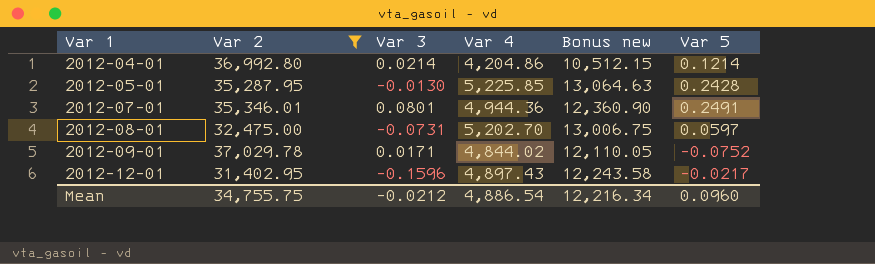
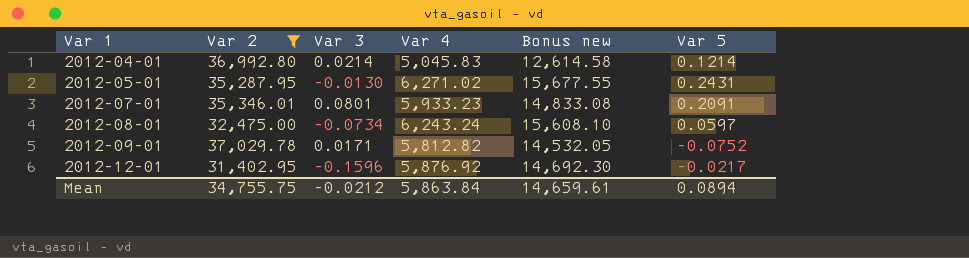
2012-04-01 | Var 4: 4,204.86 -> 5,045.83
2012-04-01 | Bonus new: 10,512.15 -> 12,614.58
2012-05-01 | Var 4: 5,225.85 -> 6,271.02
2012-05-01 | Bonus new: 13,064.63 -> 15,677.55
2012-05-01 | Var 5: 0.2428 -> 0.2431
2012-07-01 | Var 4: 4,944.36 -> 5,933.23
2012-07-01 | Bonus new: 12,360.90 -> 14,833.08
2012-07-01 | Var 5: 0.2491 -> 0.2091
2012-08-01 | Var 3: -0.0731 -> -0.0734
2012-08-01 | Var 4: 5,202.70 -> 6,243.24
2012-08-01 | Bonus new: 13,006.75 -> 15,608.10
2012-09-01 | Var 4: 4,844.02 -> 5,812.82
2012-09-01 | Bonus new: 12,110.05 -> 14,532.05
2012-12-01 | Var 4: 4,897.43 -> 5,876.92
2012-12-01 | Bonus new: 12,243.58 -> 14,692.30
Mean | Var 4: 4,886.54 -> 5,863.84
Mean | Bonus new: 12,216.34 -> 14,659.61
Mean | Var 5: 0.0960 -> 0.0894

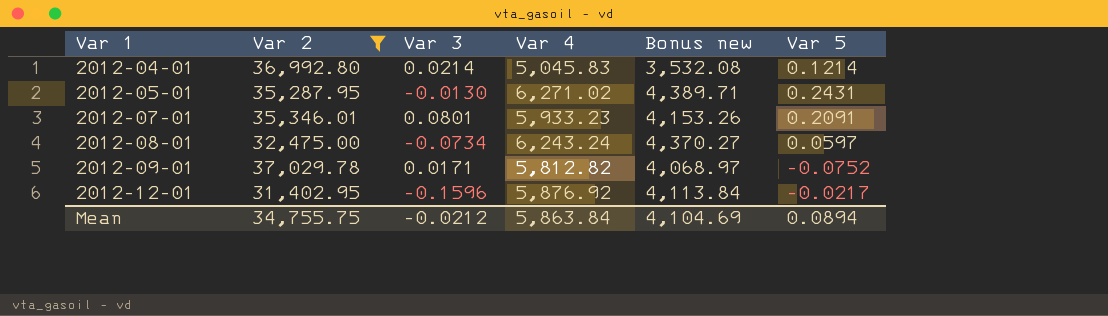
column Bonus new | formula: [Var 4] * 2.5 -> [Var 4] * 0.7
Mean | Bonus new: 14,659.61 -> 4,104.69

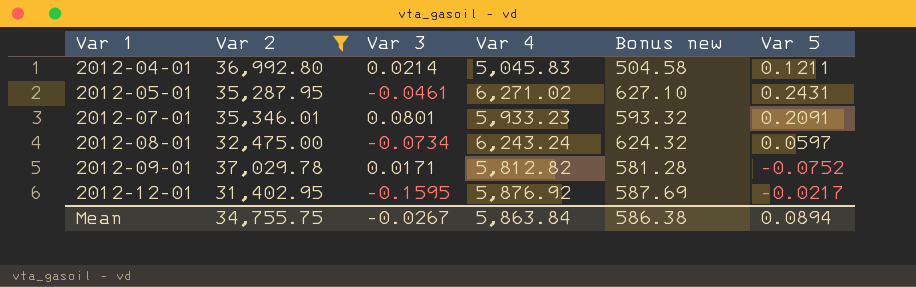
column Bonus new | formula: [Var 4] * 0.7 -> [Var 4] * 0.1
2012-04-01 | Var 5: 0.1214 -> 0.1211
2012-05-01 | Var 3: -0.0130 -> -0.0461
2012-12-01 | Var 3: -0.1596 -> -0.1595
Mean | Var 3: -0.0212 -> -0.0267
Mean | Bonus new: 4,104.69 -> 586.38

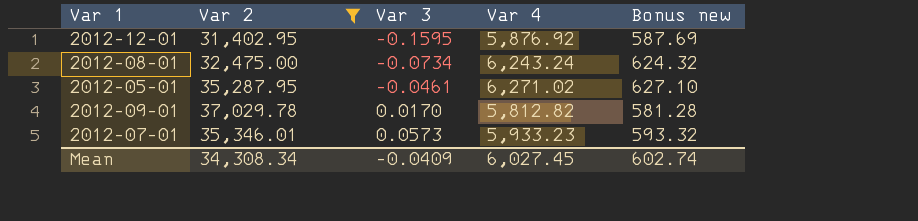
row order: Var 1 ascending -> Var 3 ascending
column Var 5 | position: 6 -> none
row 2012-04-01: 36,992.80 | 0.0214 | 5,045.83 | 504.58 | 0.1211 -> none
2012-09-01 | Var 3: 0.0171 -> 0.0170
2012-07-01 | Var 3: 0.0801 -> 0.0573
Mean | Var 2: 34,755.75 -> 34,308.34
Mean | Var 3: -0.0267 -> -0.0409
Mean | Var 4: 5,863.84 -> 6,027.45
Mean | Bonus new: 586.38 -> 602.74

